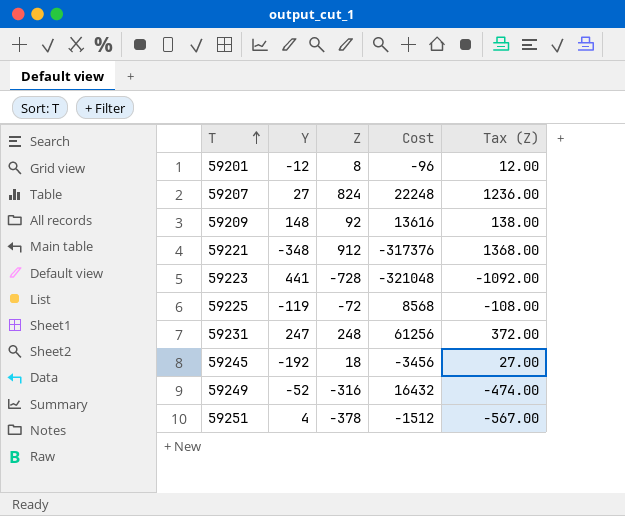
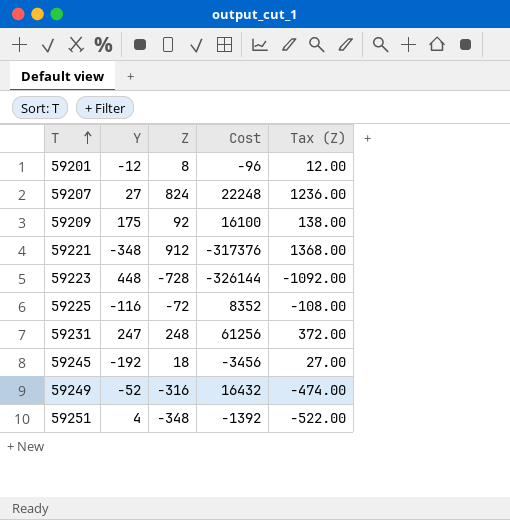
59209 | Y: 148 -> 175
59209 | Cost: 13616 -> 16100
59223 | Y: 441 -> 448
59223 | Cost: -321048 -> -326144
59225 | Y: -119 -> -116
59225 | Cost: 8568 -> 8352
59251 | Z: -378 -> -348
59251 | Cost: -1512 -> -1392
59251 | Tax (Z): -567.00 -> -522.00

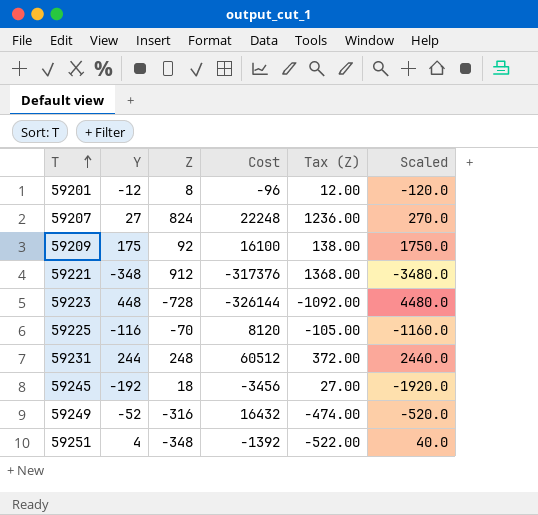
column Scaled | formula: none -> [Y] * 10
59225 | Z: -72 -> -70
59225 | Cost: 8352 -> 8120
59225 | Tax (Z): -108.00 -> -105.00
59231 | Y: 247 -> 244
59231 | Cost: 61256 -> 60512

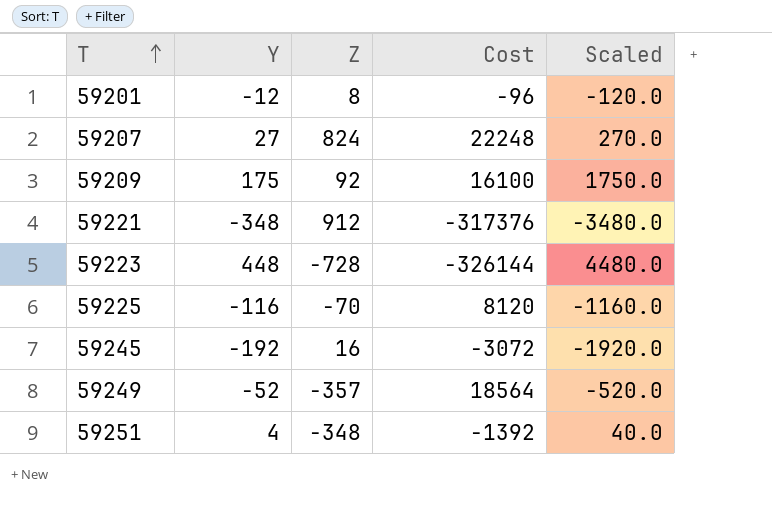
column Tax (Z) | formula: [Z] * 1.5 -> none
row 59231: 244 | 248 | 60512 | 372.00 | 2440.0 -> none
59245 | Z: 18 -> 16
59245 | Cost: -3456 -> -3072
59249 | Z: -316 -> -357
59249 | Cost: 16432 -> 18564

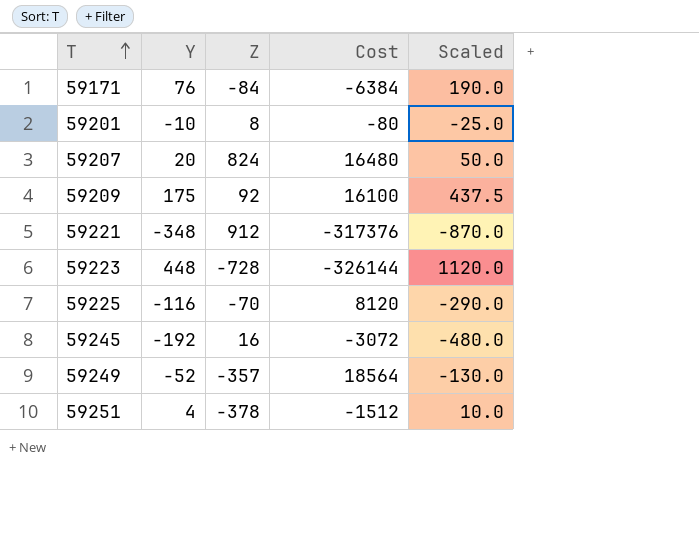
column Scaled | formula: [Y] * 10 -> [Y] * 2.5
row 59171: none -> 76 | -84 | -6384 | 190.0
59201 | Y: -12 -> -10
59201 | Cost: -96 -> -80
59207 | Y: 27 -> 20
59207 | Cost: 22248 -> 16480
59251 | Z: -348 -> -378
59251 | Cost: -1392 -> -1512

